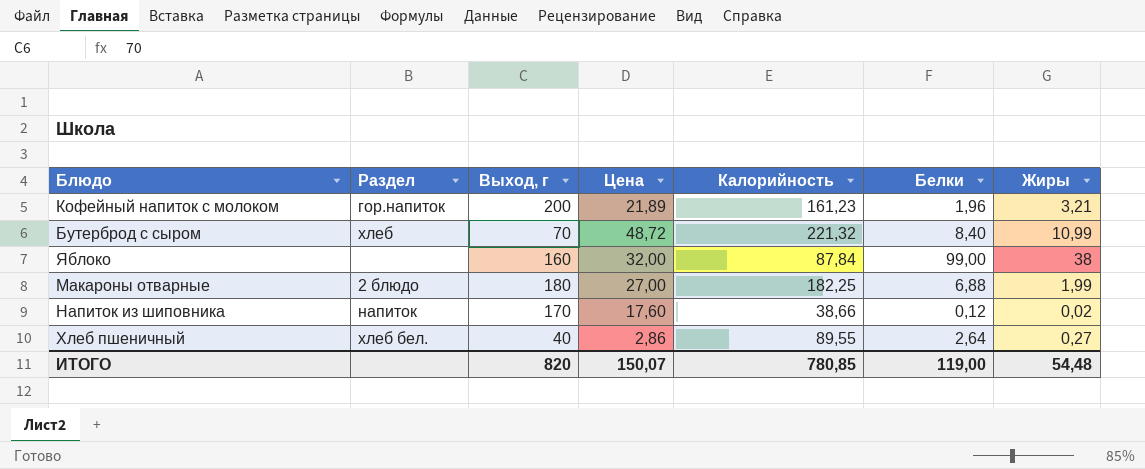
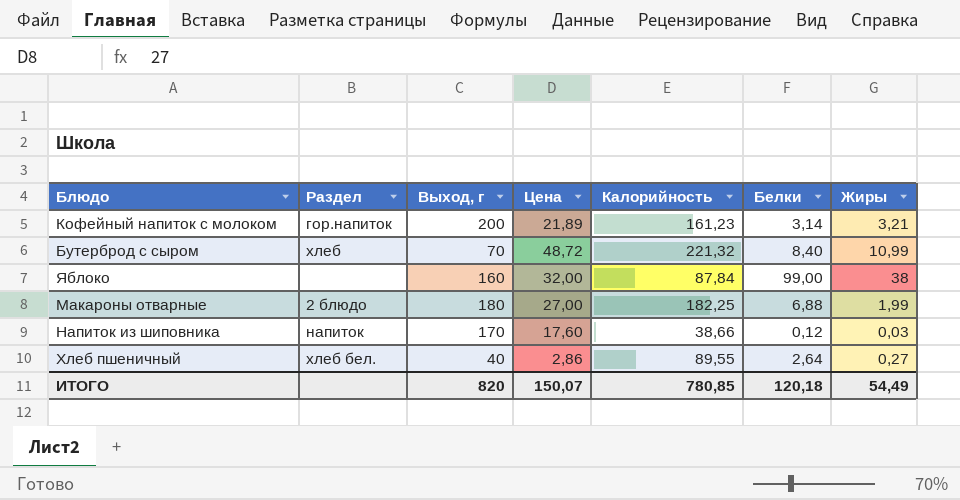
Кофейный напиток с молоком | Белки: 1,96 -> 3,14
Напиток из шиповника | Жиры: 0,02 -> 0,03
ИТОГО | Белки: 119,00 -> 120,18
ИТОГО | Жиры: 54,48 -> 54,49

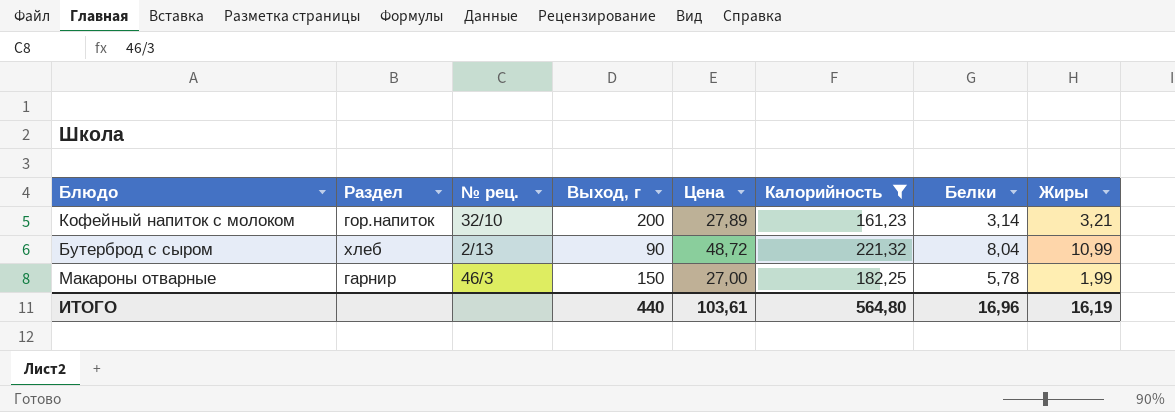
filter: none -> Калорийность >= 161,23
column № рец. | position: none -> 3
Кофейный напиток с молоком | Цена: 21,89 -> 27,89
Бутерброд с сыром | Выход, г: 70 -> 90
Бутерброд с сыром | Белки: 8,40 -> 8,04
Макароны отварные | Раздел: 2 блюдо -> гарнир
Макароны отварные | Выход, г: 180 -> 150
Макароны отварные | Белки: 6,88 -> 5,78
ИТОГО | Выход, г: 820 -> 440
ИТОГО | Цена: 150,07 -> 103,61
ИТОГО | Калорийность: 780,85 -> 564,80
ИТОГО | Белки: 120,18 -> 16,96
ИТОГО | Жиры: 54,49 -> 16,19

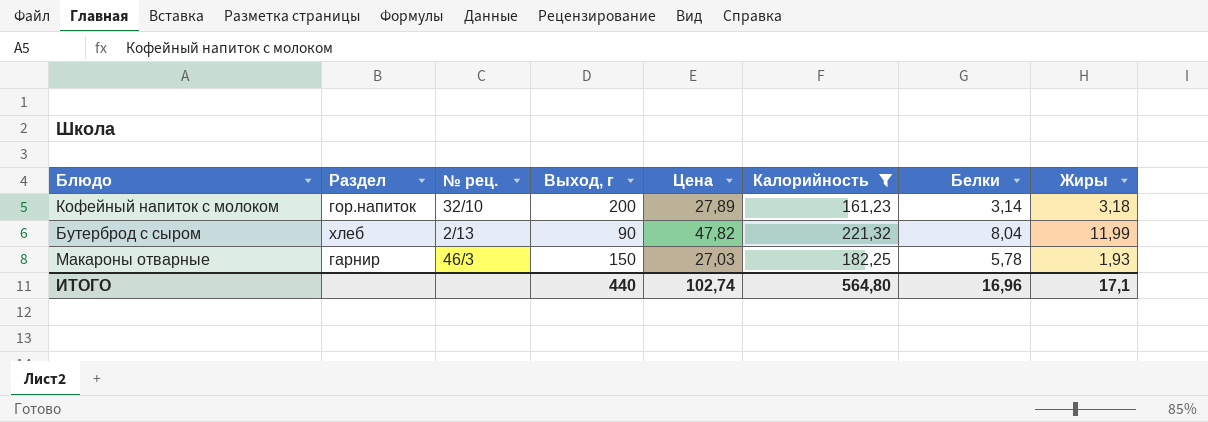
Кофейный напиток с молоком | Жиры: 3,21 -> 3,18
Бутерброд с сыром | Цена: 48,72 -> 47,82
Бутерброд с сыром | Жиры: 10,99 -> 11,99
Макароны отварные | Цена: 27,00 -> 27,03
Макароны отварные | Жиры: 1,99 -> 1,93
ИТОГО | Цена: 103,61 -> 102,74
ИТОГО | Жиры: 16,19 -> 17,1

